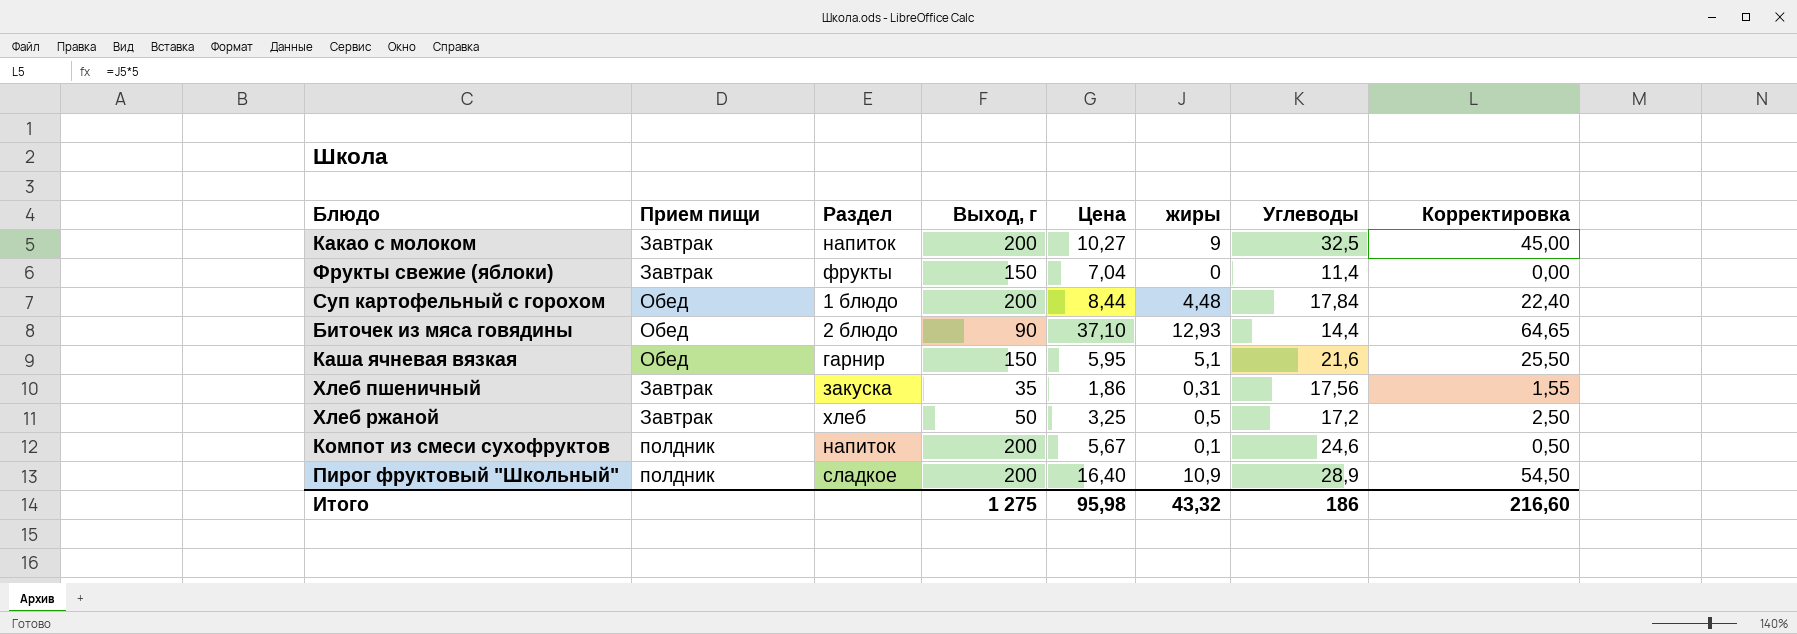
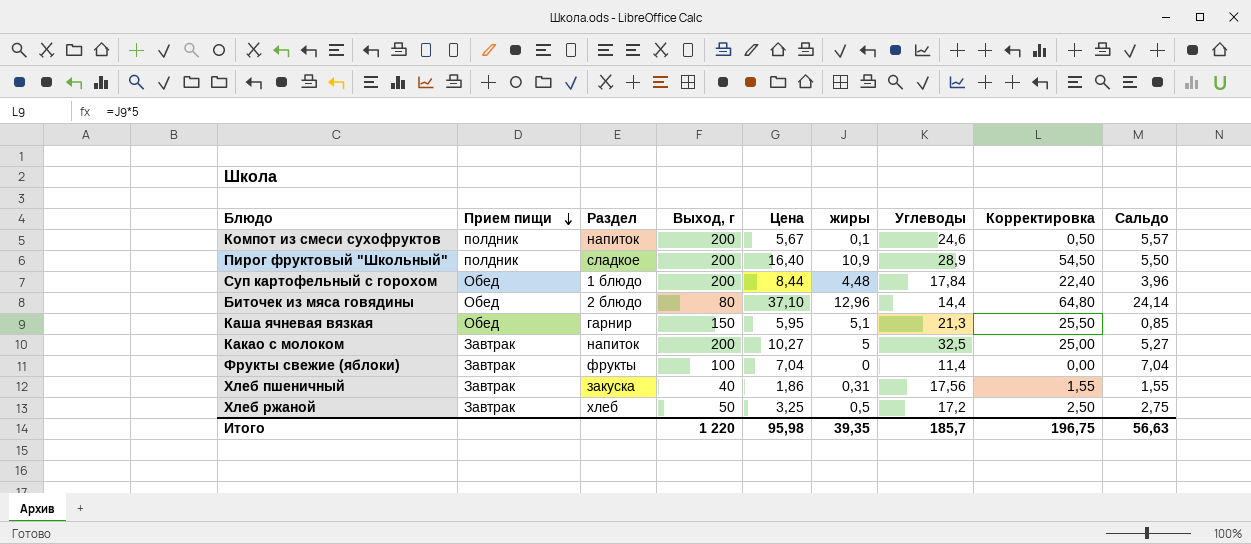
row order: none -> Прием пищи descending
column Сальдо | formula: none -> [Цена] - [жиры]
Биточек из мяса говядины | Выход, г: 90 -> 80
Биточек из мяса говядины | жиры: 12,93 -> 12,96
Биточек из мяса говядины | Корректировка: 64,65 -> 64,80
Каша ячневая вязкая | Углеводы: 21,6 -> 21,3
Какао с молоком | жиры: 9 -> 5
Какао с молоком | Корректировка: 45,00 -> 25,00
Фрукты свежие (яблоки) | Выход, г: 150 -> 100
Хлеб пшеничный | Выход, г: 35 -> 40
Итого | Выход, г: 1 275 -> 1 220
Итого | жиры: 43,32 -> 39,35
Итого | Углеводы: 186 -> 185,7
Итого | Корректировка: 216,60 -> 196,75

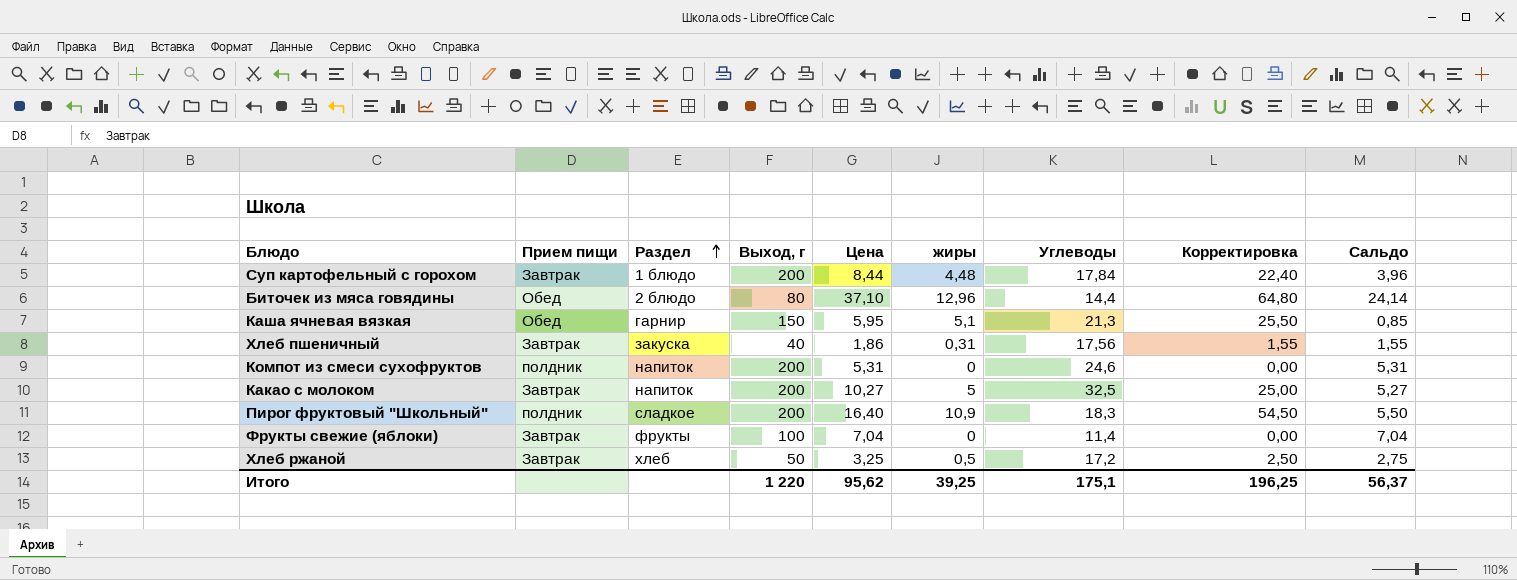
row order: Прием пищи descending -> Раздел ascending
Суп картофельный с горохом | Прием пищи: Обед -> Завтрак
Компот из смеси сухофруктов | Цена: 5,67 -> 5,31
Компот из смеси сухофруктов | жиры: 0,1 -> 0
Компот из смеси сухофруктов | Корректировка: 0,50 -> 0,00
Компот из смеси сухофруктов | Сальдо: 5,57 -> 5,31
Пирог фруктовый "Школьный" | Углеводы: 28,9 -> 18,3
Итого | Цена: 95,98 -> 95,62
Итого | жиры: 39,35 -> 39,25
Итого | Углеводы: 185,7 -> 175,1
Итого | Корректировка: 196,75 -> 196,25
Итого | Сальдо: 56,63 -> 56,37

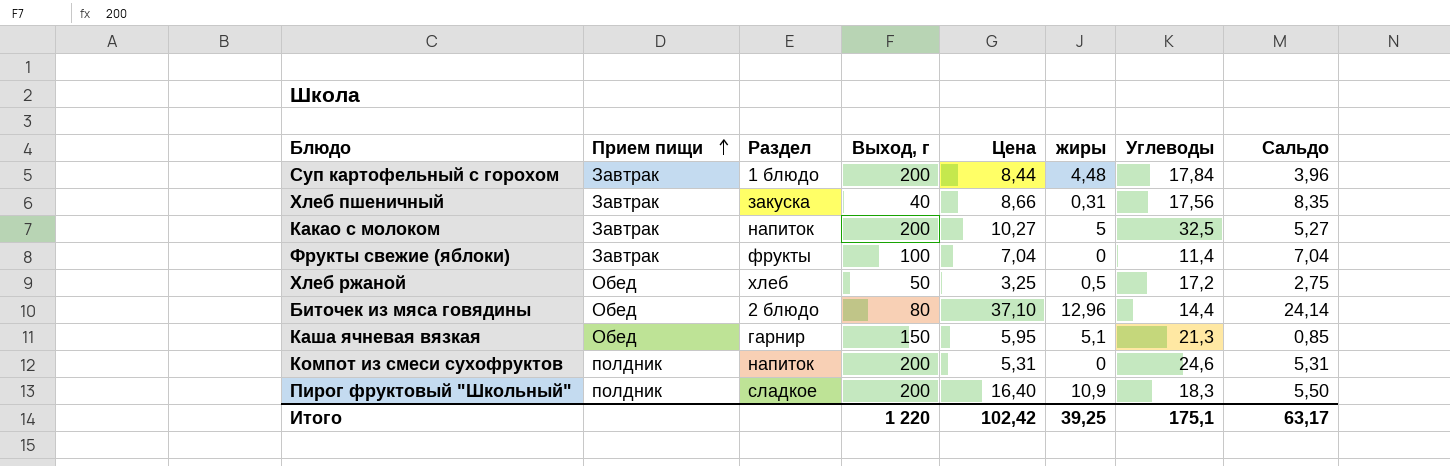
row order: Раздел ascending -> Прием пищи ascending
column Корректировка | formula: [жиры] * 5 -> none
Хлеб пшеничный | Цена: 1,86 -> 8,66
Хлеб пшеничный | Сальдо: 1,55 -> 8,35
Хлеб ржаной | Прием пищи: Завтрак -> Обед
Итого | Цена: 95,62 -> 102,42
Итого | Сальдо: 56,37 -> 63,17

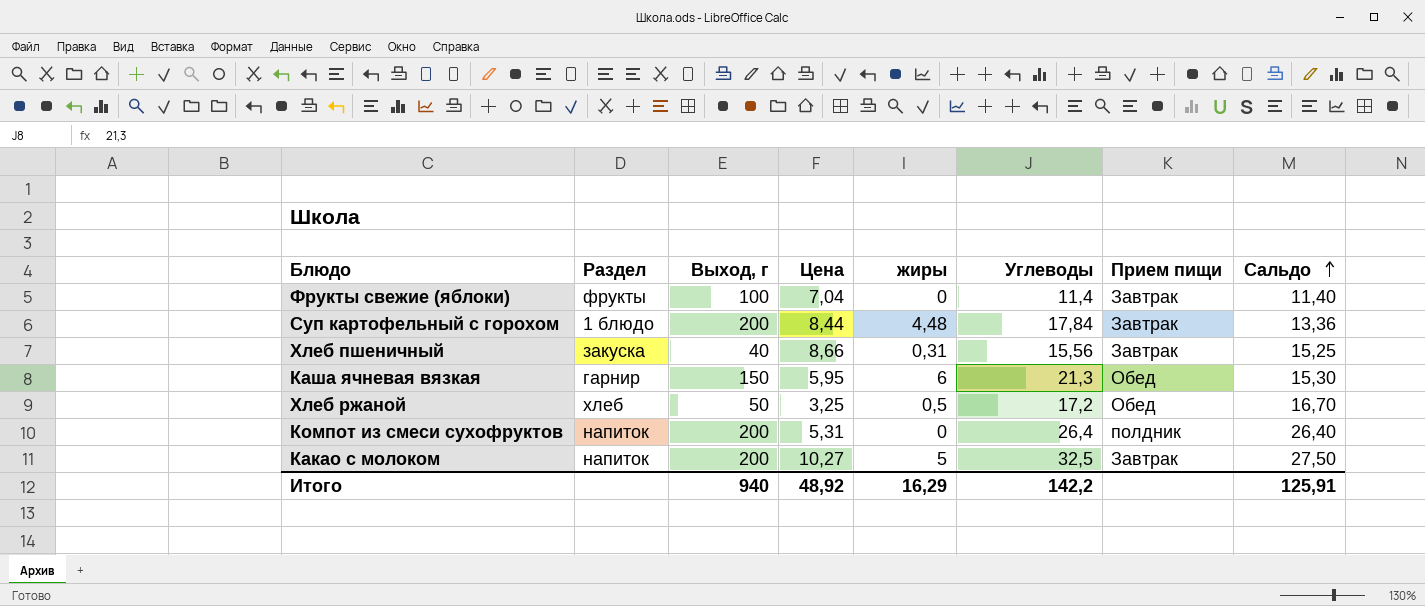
row order: Прием пищи ascending -> Сальдо ascending
column Прием пищи | position: 2 -> 7
column Сальдо | formula: [Цена] - [жиры] -> [Углеводы] - [жиры]
row Биточек из мяса говядины: Обед | 2 блюдо | 80 | 37,10 | 12,96 | 14,4 | 24,14 -> none
row Пирог фруктовый "Школьный": полдник | сладкое | 200 | 16,40 | 10,9 | 18,3 | 5,50 -> none
Хлеб пшеничный | Углеводы: 17,56 -> 15,56
Каша ячневая вязкая | жиры: 5,1 -> 6
Компот из смеси сухофруктов | Углеводы: 24,6 -> 26,4
Итого | Выход, г: 1 220 -> 940
Итого | Цена: 102,42 -> 48,92
Итого | жиры: 39,25 -> 16,29
Итого | Углеводы: 175,1 -> 142,2
Итого | Сальдо: 63,17 -> 125,91

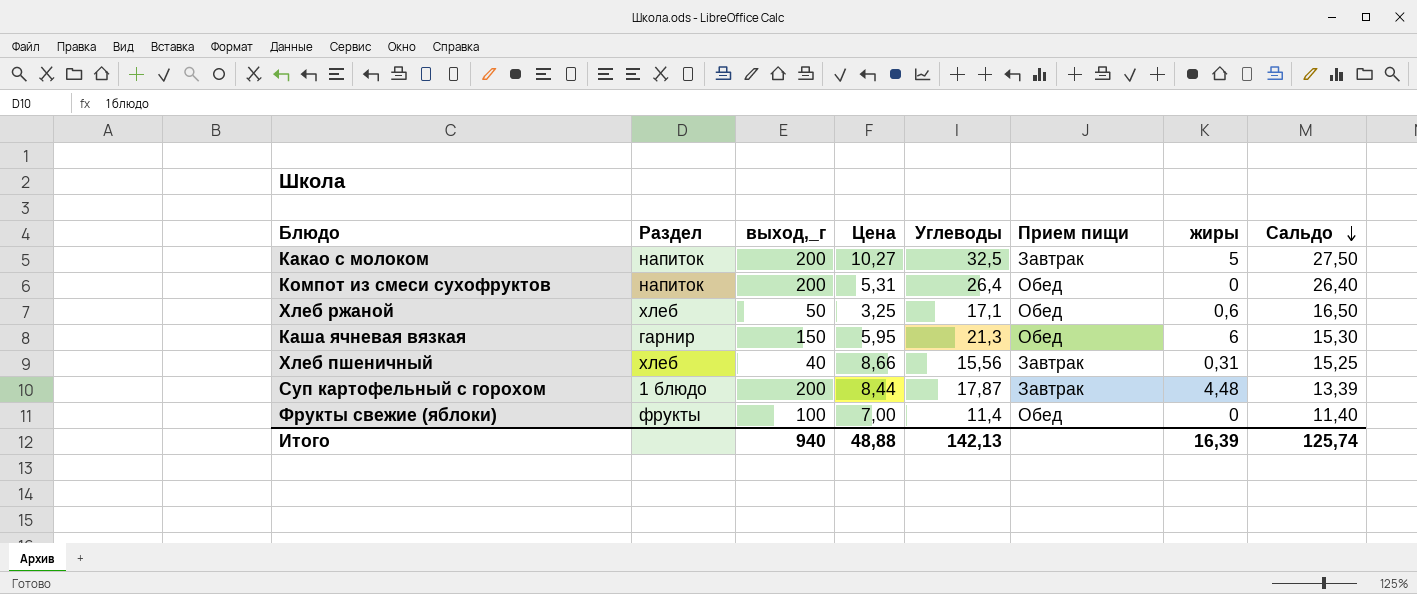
row order: Сальдо ascending -> Сальдо descending
column name: Выход, г -> выход,_г
column жиры | position: 5 -> 7
Компот из смеси сухофруктов | Прием пищи: полдник -> Обед
Хлеб ржаной | Углеводы: 17,2 -> 17,1
Хлеб ржаной | жиры: 0,5 -> 0,6
Хлеб ржаной | Сальдо: 16,70 -> 16,50
Хлеб пшеничный | Раздел: закуска -> хлеб
Суп картофельный с горохом | Углеводы: 17,84 -> 17,87
Суп картофельный с горохом | Сальдо: 13,36 -> 13,39
Фрукты свежие (яблоки) | Цена: 7,04 -> 7,00
Фрукты свежие (яблоки) | Прием пищи: Завтрак -> Обед
Итого | Цена: 48,92 -> 48,88
Итого | Углеводы: 142,2 -> 142,13
Итого | жиры: 16,29 -> 16,39
Итого | Сальдо: 125,91 -> 125,74

